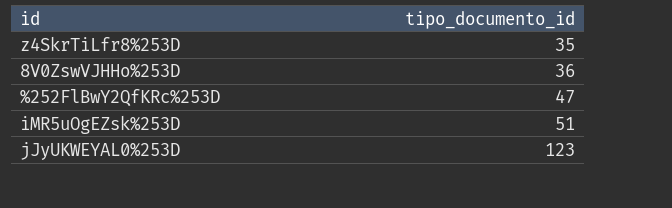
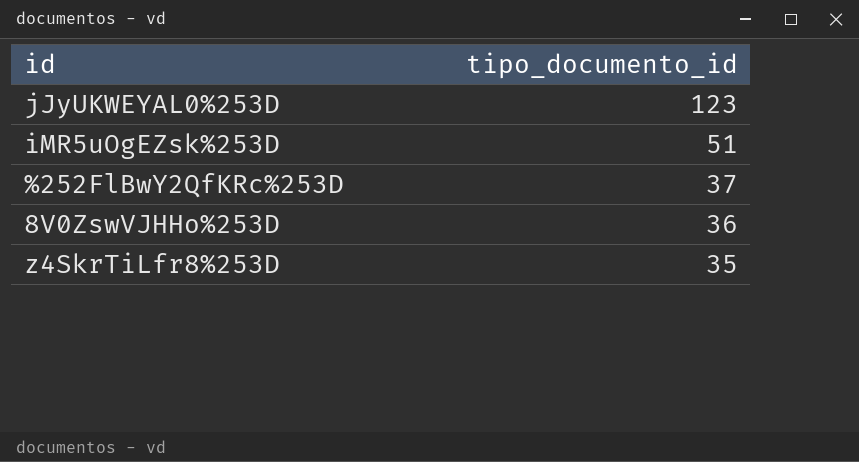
row order: tipo_documento_id ascending -> tipo_documento_id descending
%252FlBwY2QfKRc%253D | tipo_documento_id: 47 -> 37

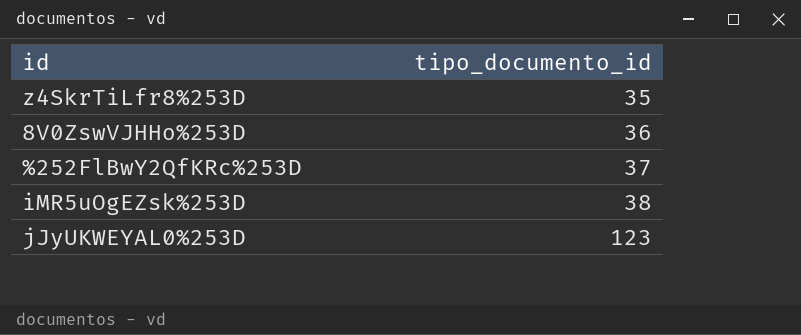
row order: tipo_documento_id descending -> tipo_documento_id ascending
iMR5uOgEZsk%253D | tipo_documento_id: 51 -> 38

